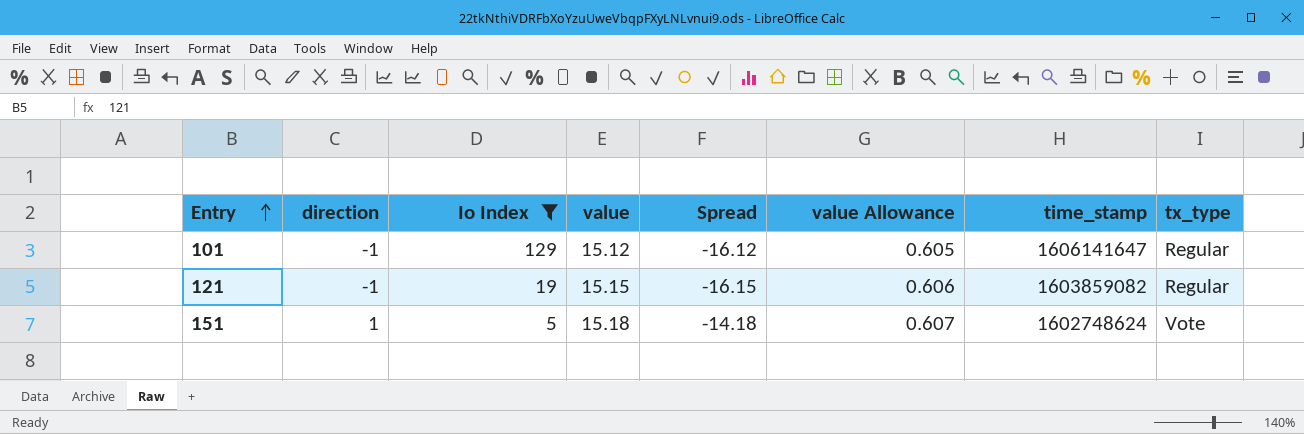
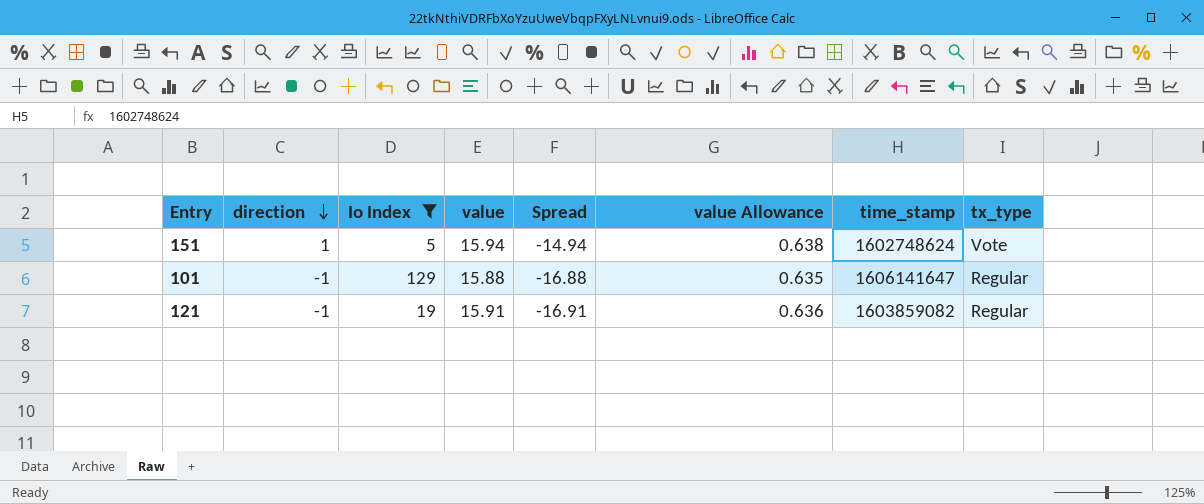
row order: Entry ascending -> direction descending
151 | value: 15.18 -> 15.94
151 | Spread: -14.18 -> -14.94
151 | value Allowance: 0.607 -> 0.638
101 | value: 15.12 -> 15.88
101 | Spread: -16.12 -> -16.88
101 | value Allowance: 0.605 -> 0.635
121 | value: 15.15 -> 15.91
121 | Spread: -16.15 -> -16.91
121 | value Allowance: 0.606 -> 0.636

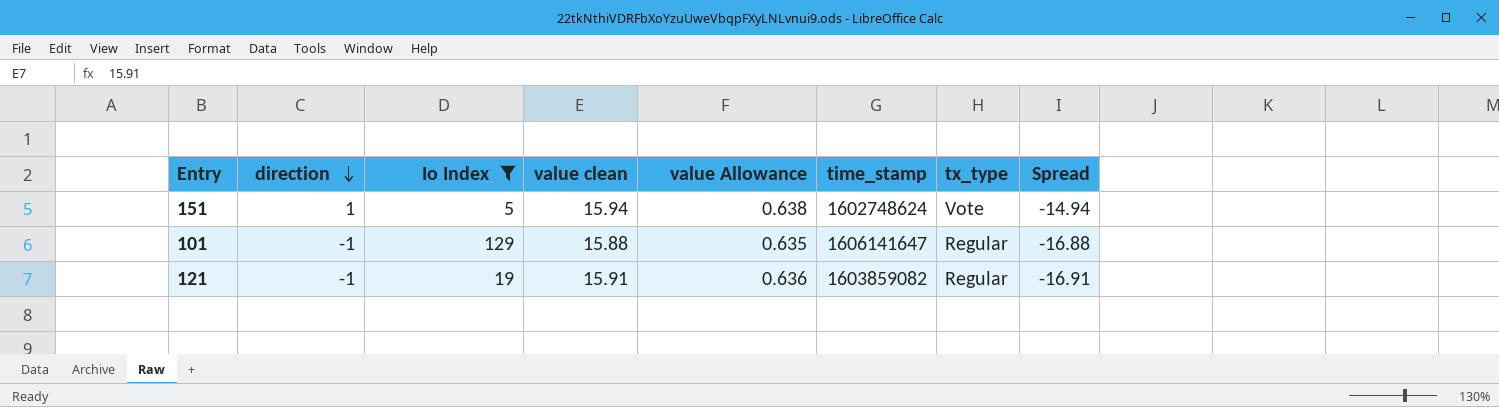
column name: value -> value clean
column Spread | position: 5 -> 8

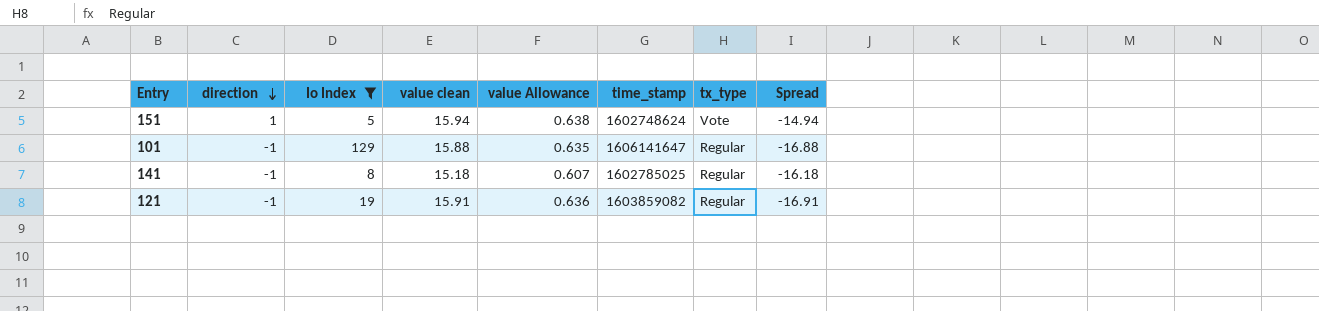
row 141: none -> -1 | 8 | 15.18 | 0.607 | 1602785025 | Regular | -16.18

